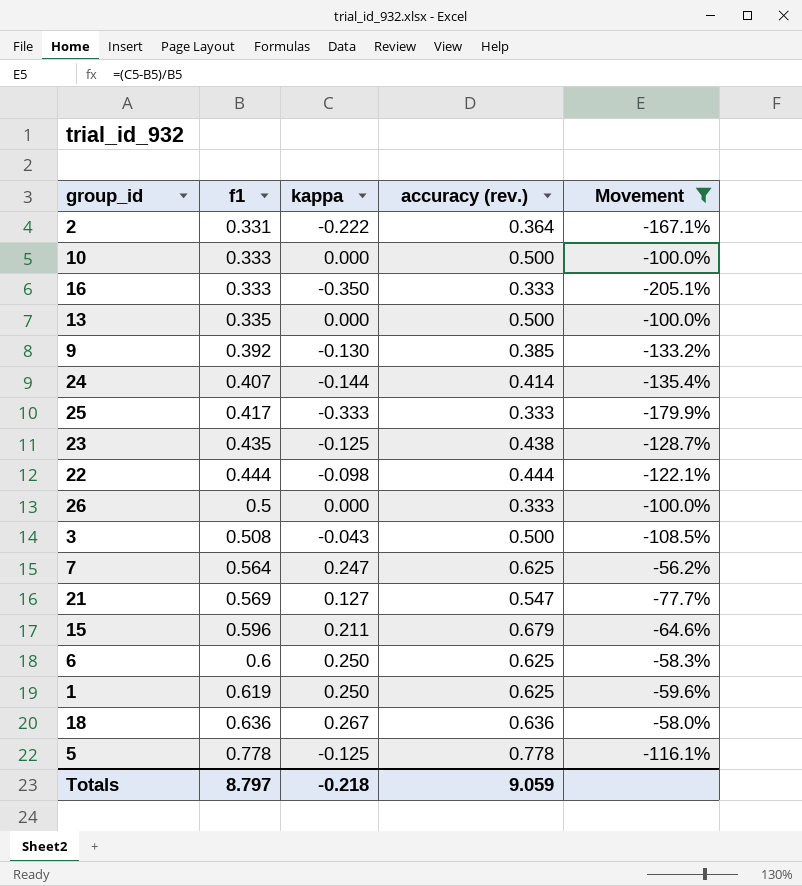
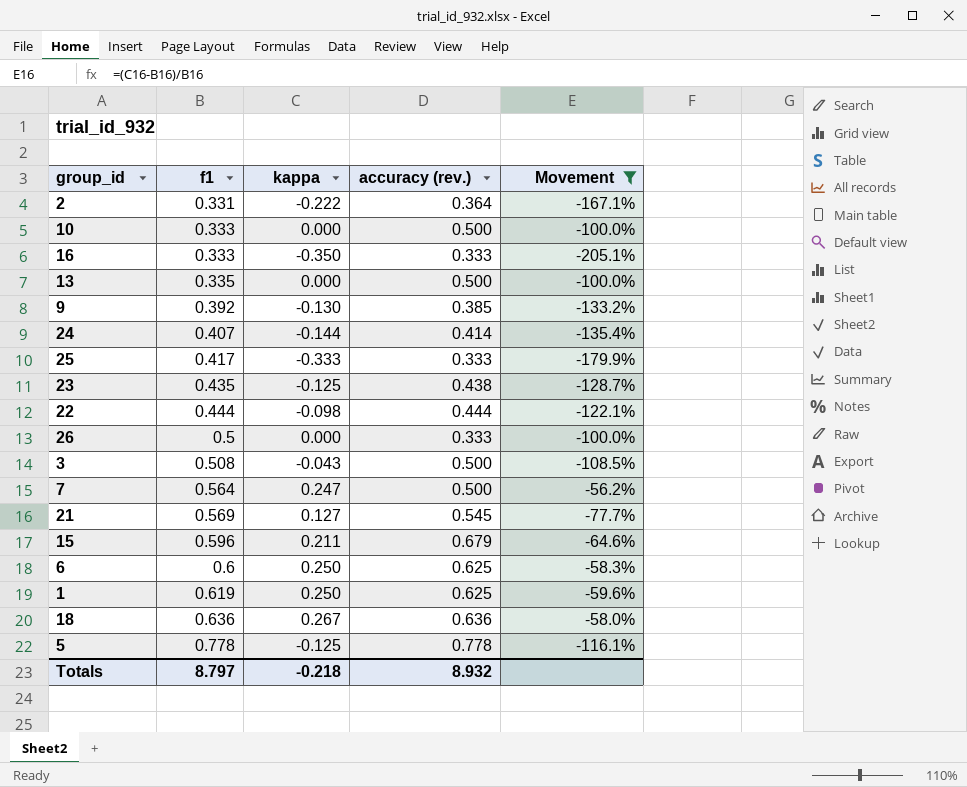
7 | accuracy (rev.): 0.625 -> 0.500
21 | accuracy (rev.): 0.547 -> 0.545
Totals | accuracy (rev.): 9.059 -> 8.932

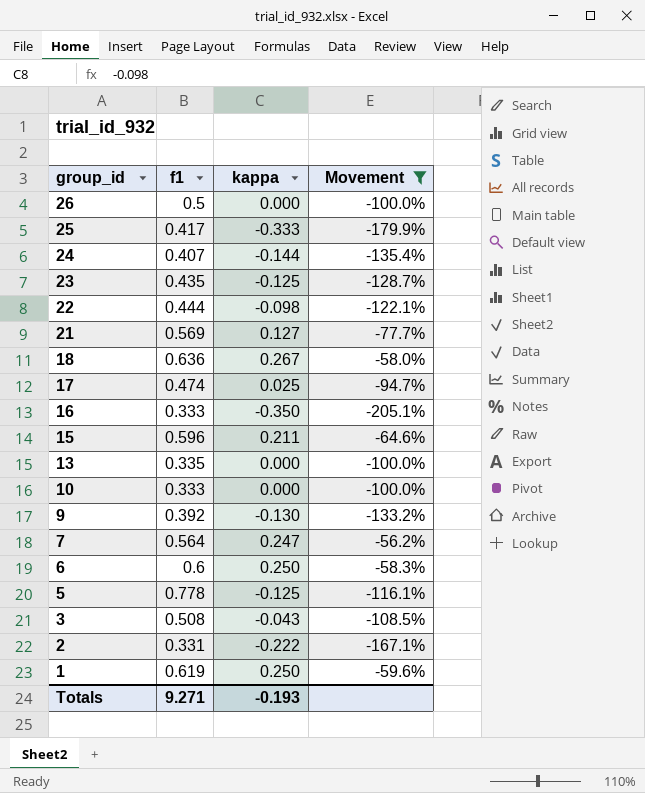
row order: f1 ascending -> group_id descending
column accuracy (rev.) | position: 4 -> none
row 17: none -> 0.474 | 0.025 | -94.7%
Totals | f1: 8.797 -> 9.271
Totals | kappa: -0.218 -> -0.193

